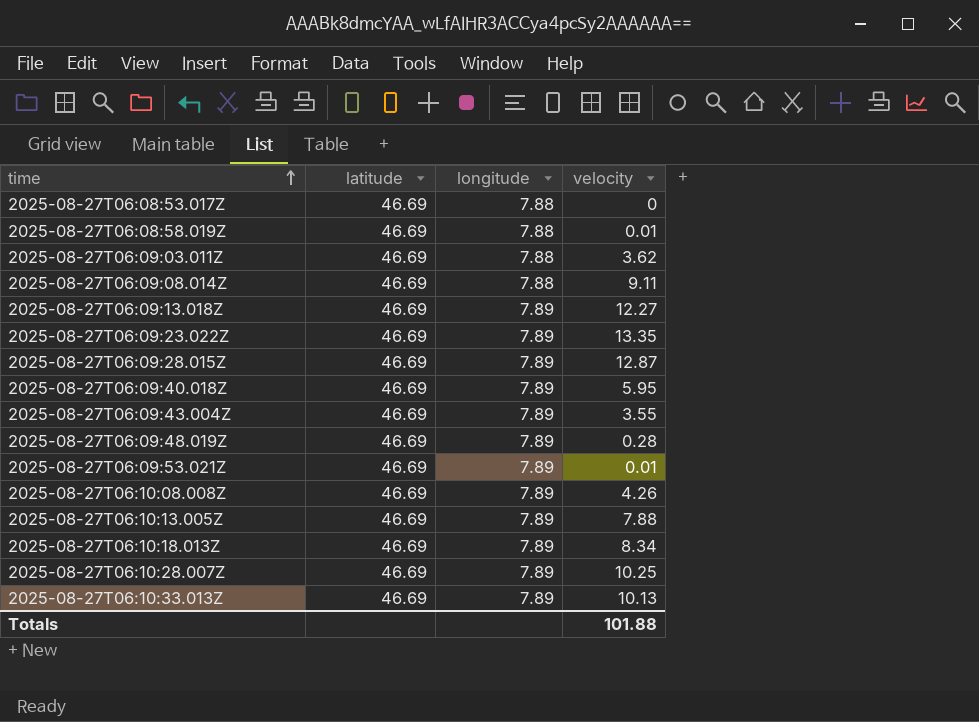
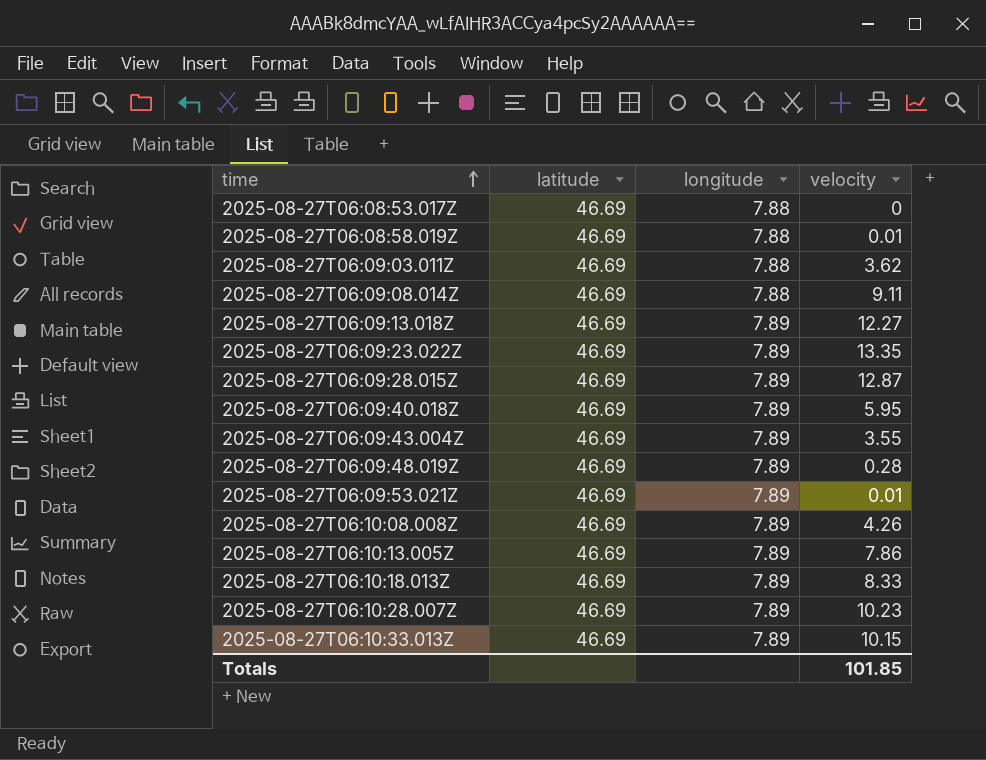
2025-08-27T06:10:13.005Z | velocity: 7.88 -> 7.86
2025-08-27T06:10:18.013Z | velocity: 8.34 -> 8.33
2025-08-27T06:10:28.007Z | velocity: 10.25 -> 10.23
2025-08-27T06:10:33.013Z | velocity: 10.13 -> 10.15
Totals | velocity: 101.88 -> 101.85

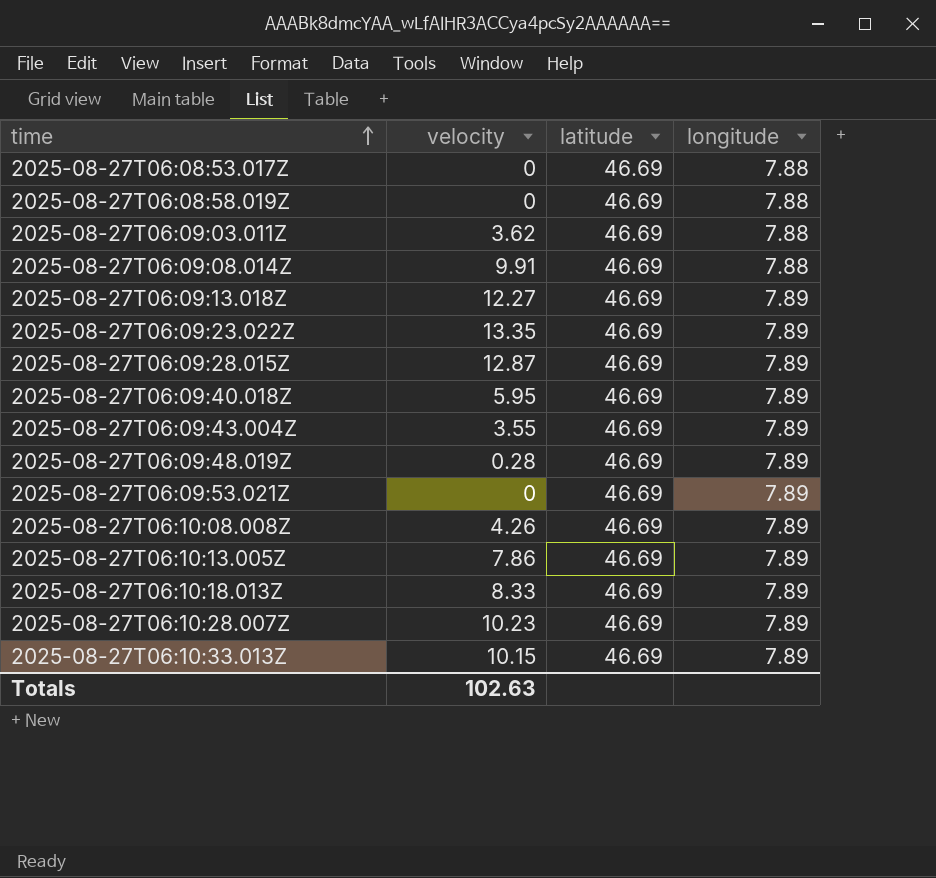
column velocity | position: 4 -> 2
2025-08-27T06:08:58.019Z | velocity: 0.01 -> 0
2025-08-27T06:09:08.014Z | velocity: 9.11 -> 9.91
2025-08-27T06:09:53.021Z | velocity: 0.01 -> 0
Totals | velocity: 101.85 -> 102.63

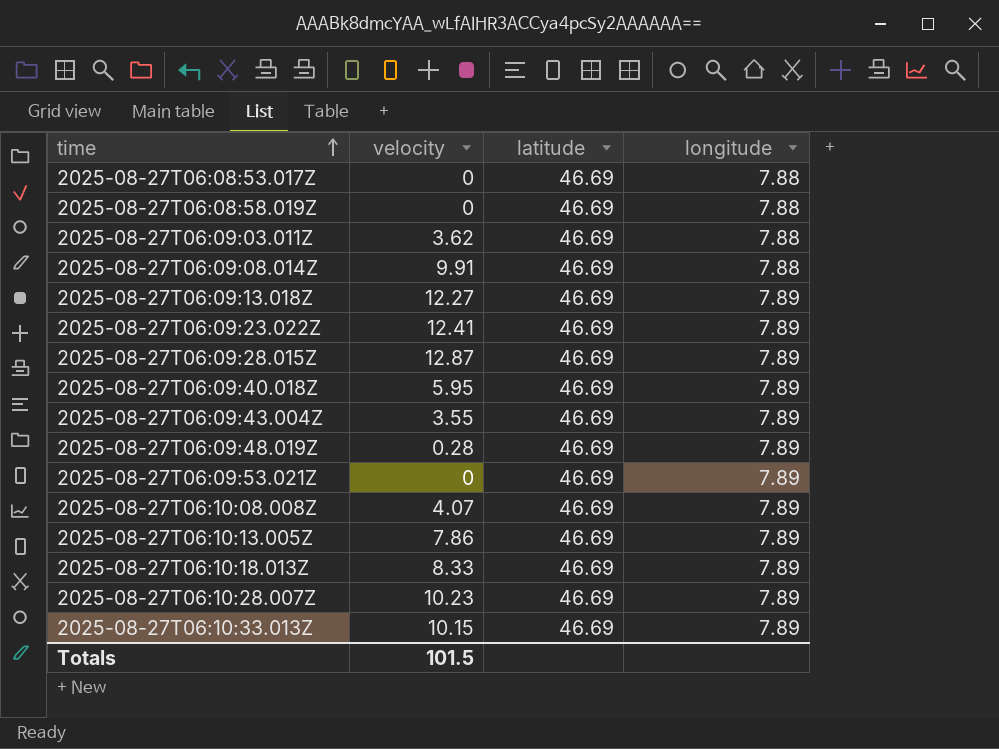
2025-08-27T06:09:23.022Z | velocity: 13.35 -> 12.41
2025-08-27T06:10:08.008Z | velocity: 4.26 -> 4.07
Totals | velocity: 102.63 -> 101.5

